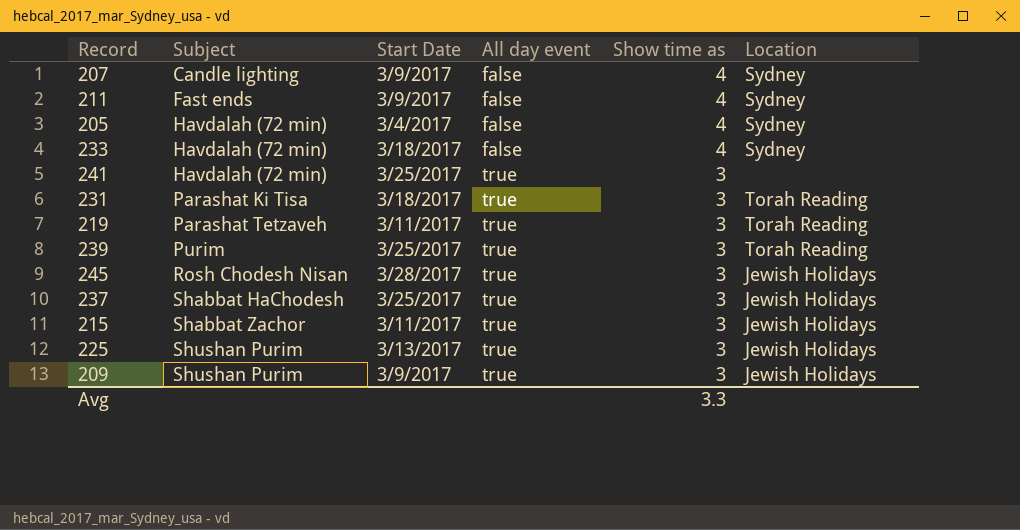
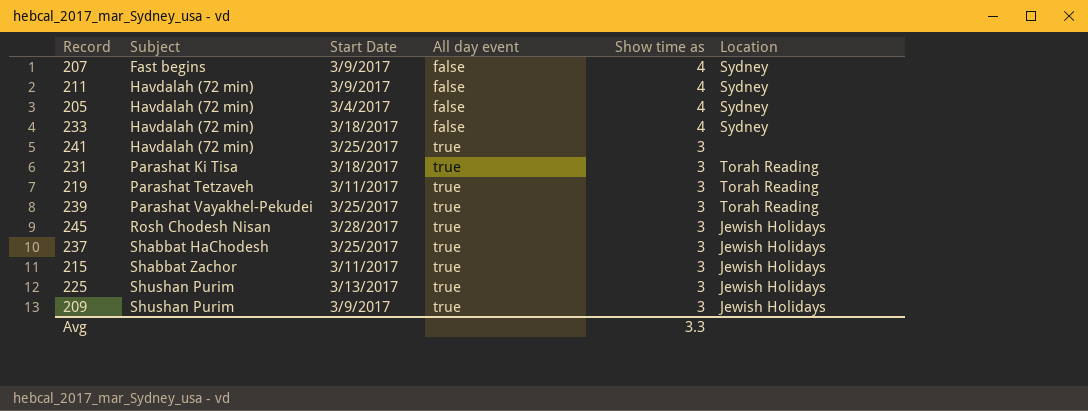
207 | Subject: Candle lighting -> Fast begins
211 | Subject: Fast ends -> Havdalah (72 min)
239 | Subject: Purim -> Parashat Vayakhel-Pekudei

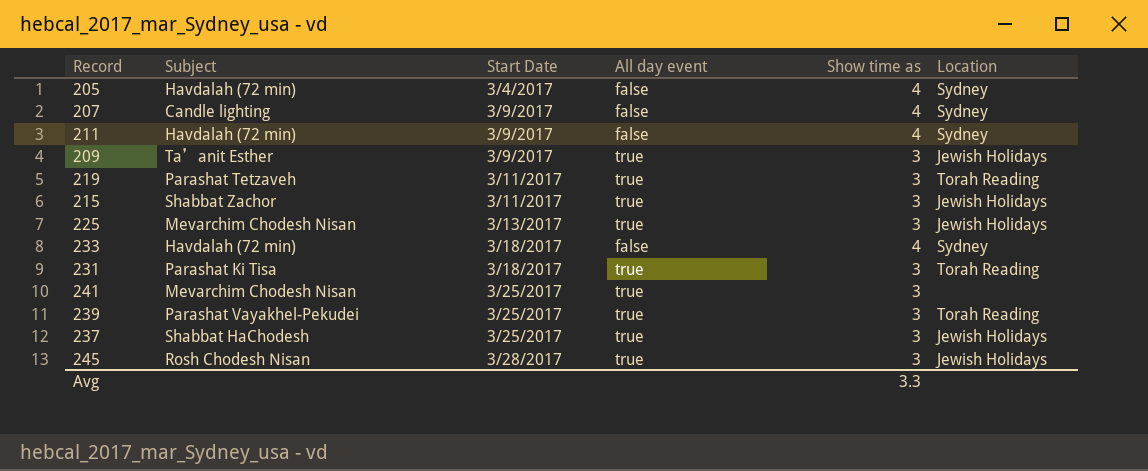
row order: Subject ascending -> Start Date ascending
207 | Subject: Fast begins -> Candle lighting
209 | Subject: Shushan Purim -> Ta’anit Esther
225 | Subject: Shushan Purim -> Mevarchim Chodesh Nisan
241 | Subject: Havdalah (72 min) -> Mevarchim Chodesh Nisan

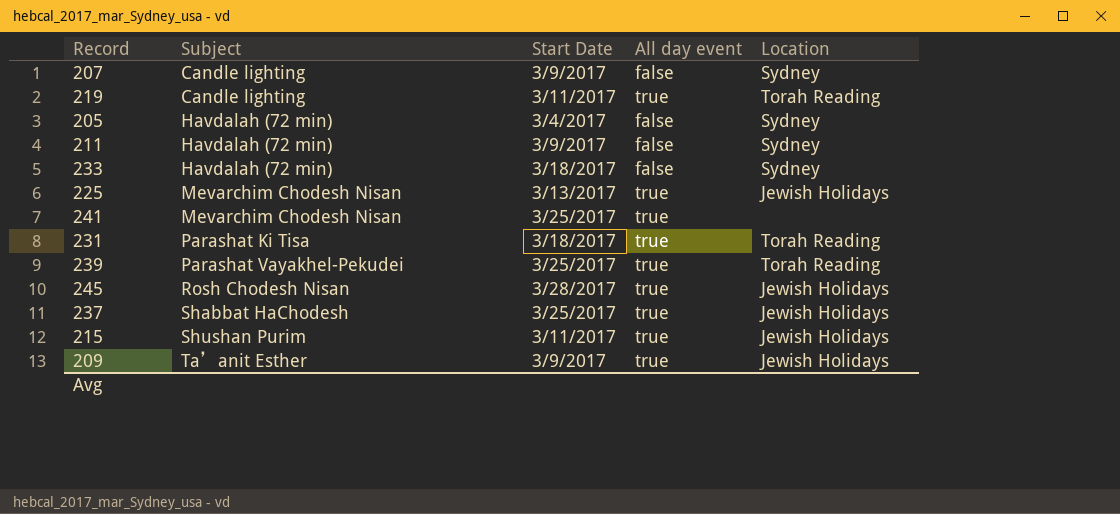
row order: Start Date ascending -> Subject ascending
column Show time as | position: 5 -> none
219 | Subject: Parashat Tetzaveh -> Candle lighting
215 | Subject: Shabbat Zachor -> Shushan Purim

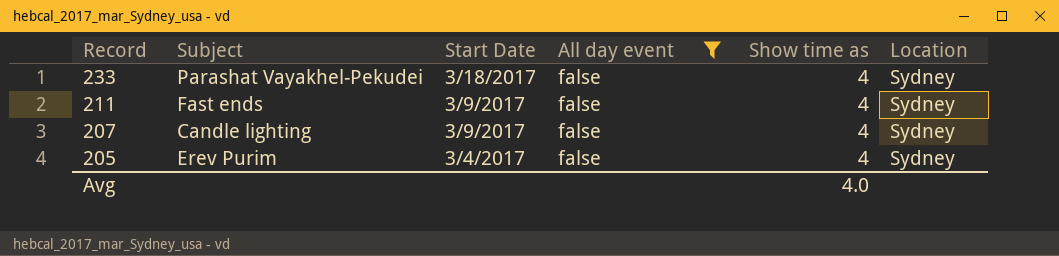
filter: none -> All day event = false
row order: Subject ascending -> Record descending
column Show time as | position: none -> 5
233 | Subject: Havdalah (72 min) -> Parashat Vayakhel-Pekudei
211 | Subject: Havdalah (72 min) -> Fast ends
205 | Subject: Havdalah (72 min) -> Erev Purim

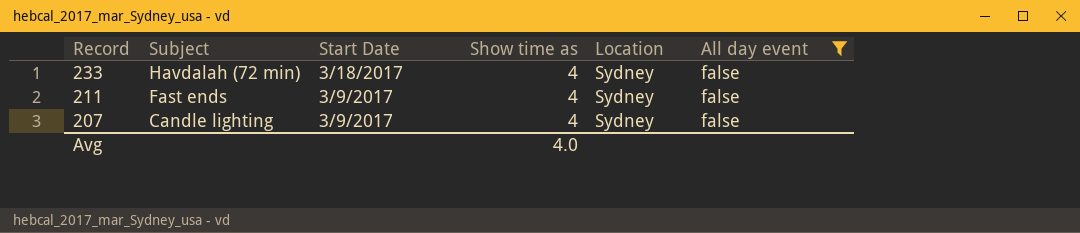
column All day event | position: 4 -> 6
row 205: Erev Purim | 3/4/2017 | false | 4 | Sydney -> none
233 | Subject: Parashat Vayakhel-Pekudei -> Havdalah (72 min)

